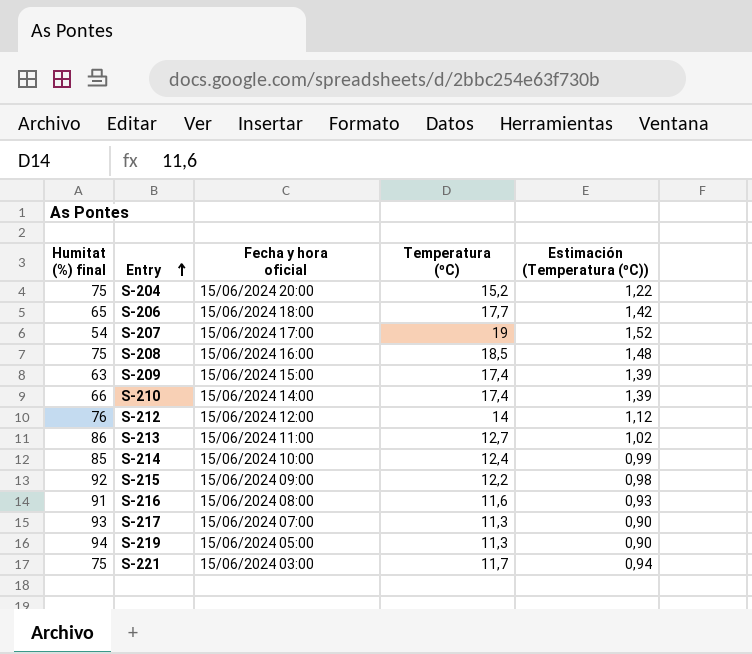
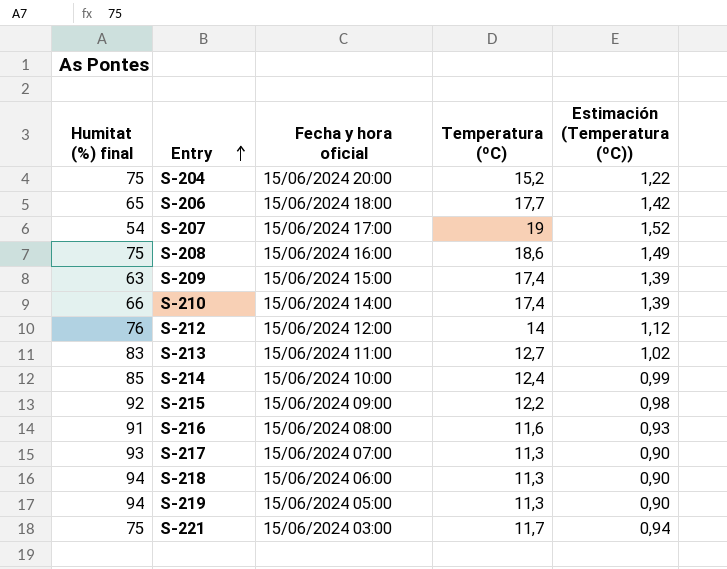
S-208 | Temperatura (ºC): 18,5 -> 18,6
S-208 | Estimación (Temperatura (ºC)): 1,48 -> 1,49
S-213 | Humitat (%) final: 86 -> 83
row S-218: none -> 94 | 15/06/2024 06:00 | 11,3 | 0,90

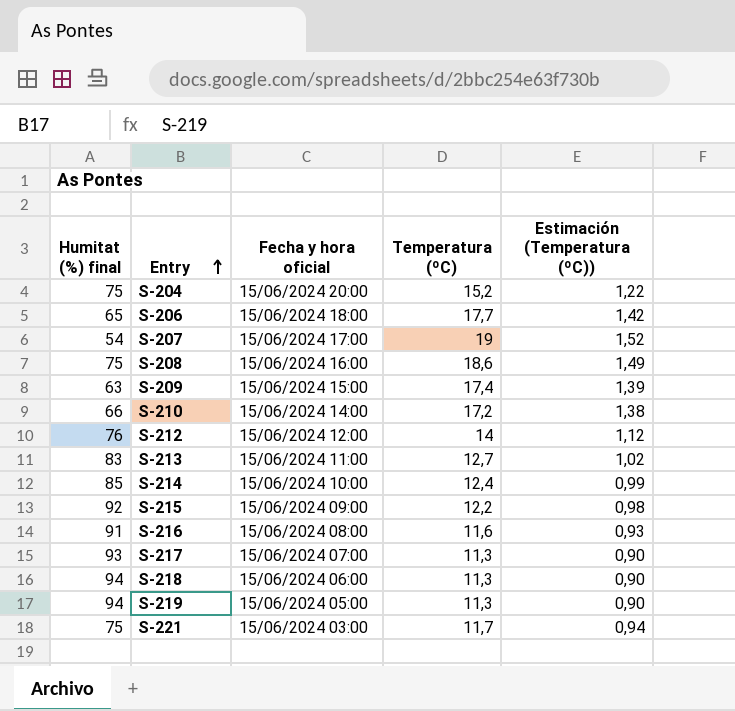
S-210 | Temperatura (ºC): 17,4 -> 17,2
S-210 | Estimación (Temperatura (ºC)): 1,39 -> 1,38

